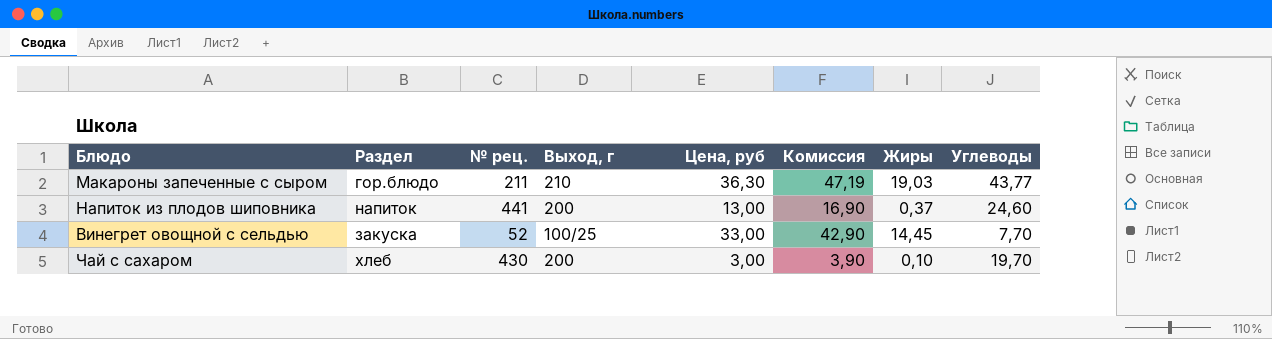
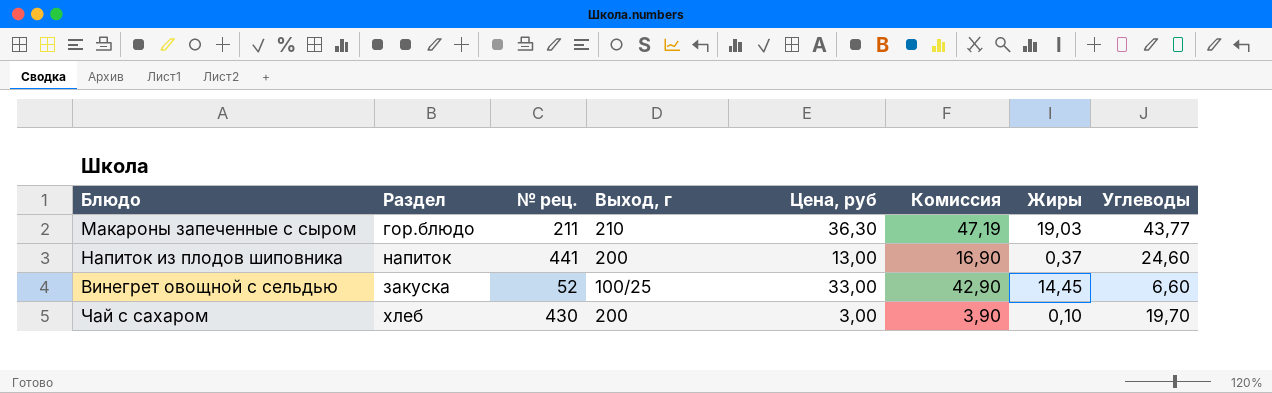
Винегрет овощной с сельдью | Углеводы: 7,70 -> 6,60

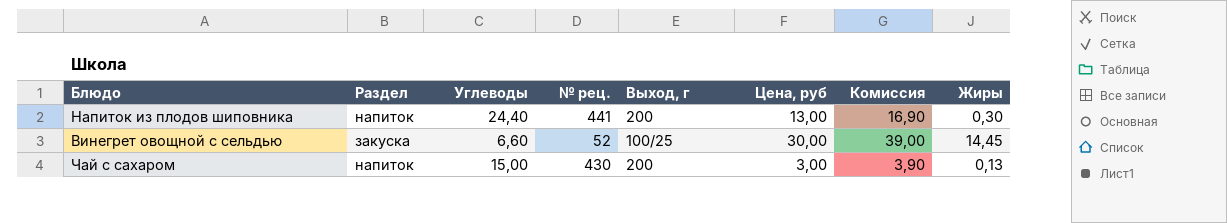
column Углеводы | position: 8 -> 3
row Макароны запеченные с сыром: гор.блюдо | 211 | 210 | 36,30 | 47,19 | 19,03 | 43,77 -> none
Напиток из плодов шиповника | Углеводы: 24,60 -> 24,40
Напиток из плодов шиповника | Жиры: 0,37 -> 0,30
Винегрет овощной с сельдью | Цена, руб: 33,00 -> 30,00
Винегрет овощной с сельдью | Комиссия: 42,90 -> 39,00
Чай с сахаром | Раздел: хлеб -> напиток
Чай с сахаром | Углеводы: 19,70 -> 15,00
Чай с сахаром | Жиры: 0,10 -> 0,13

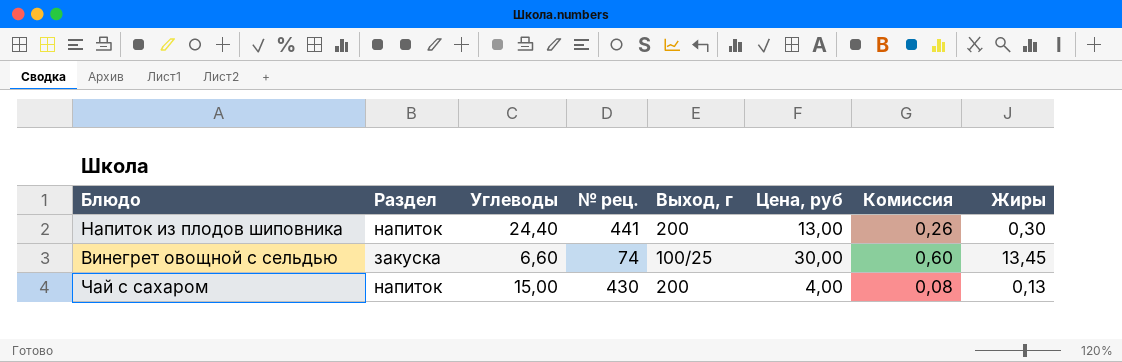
column Комиссия | formula: [Цена, руб] * 1,3 -> [Цена, руб] * 0,02
Винегрет овощной с сельдью | № рец.: 52 -> 74
Винегрет овощной с сельдью | Жиры: 14,45 -> 13,45
Чай с сахаром | Цена, руб: 3,00 -> 4,00

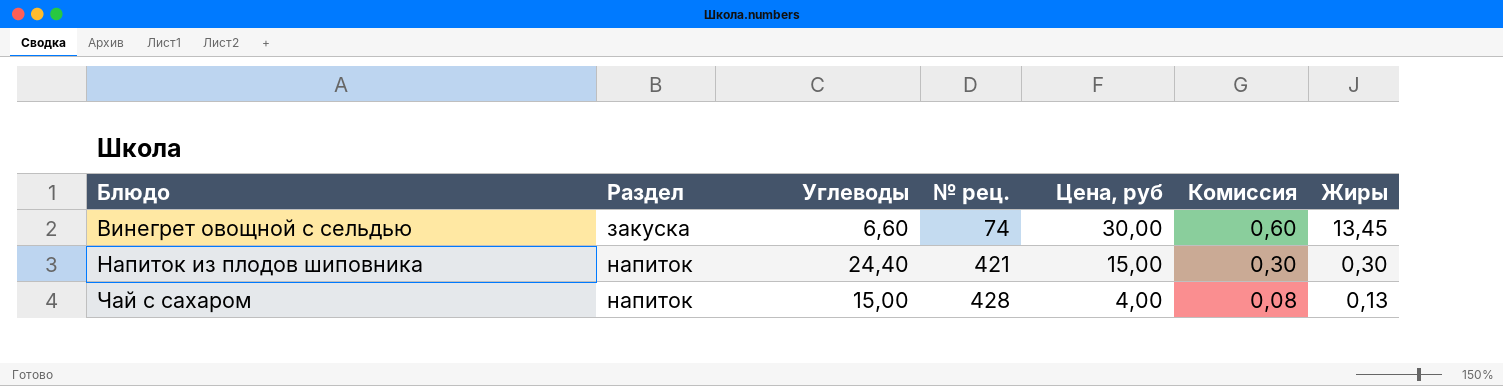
row order: none -> Блюдо ascending
column Выход, г | position: 5 -> none
Напиток из плодов шиповника | № рец.: 441 -> 421
Напиток из плодов шиповника | Цена, руб: 13,00 -> 15,00
Напиток из плодов шиповника | Комиссия: 0,26 -> 0,30
Чай с сахаром | № рец.: 430 -> 428

